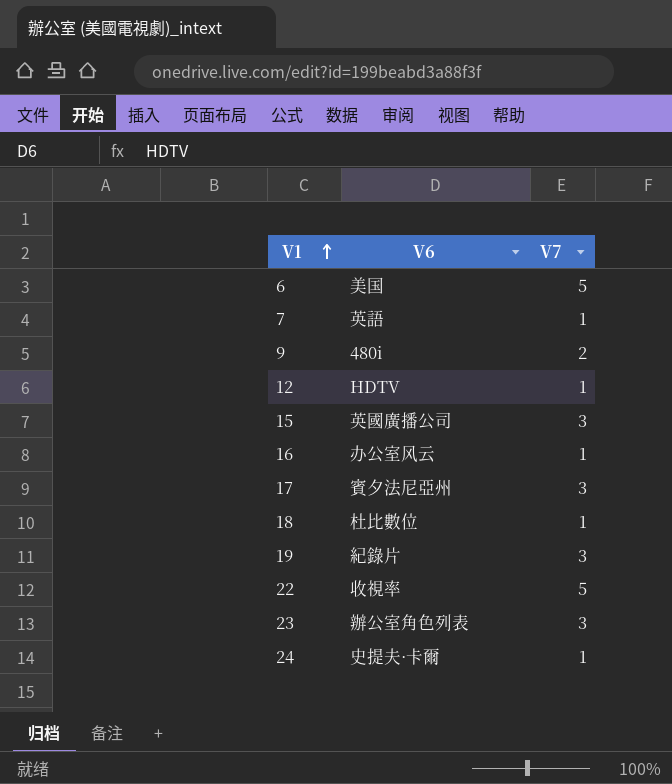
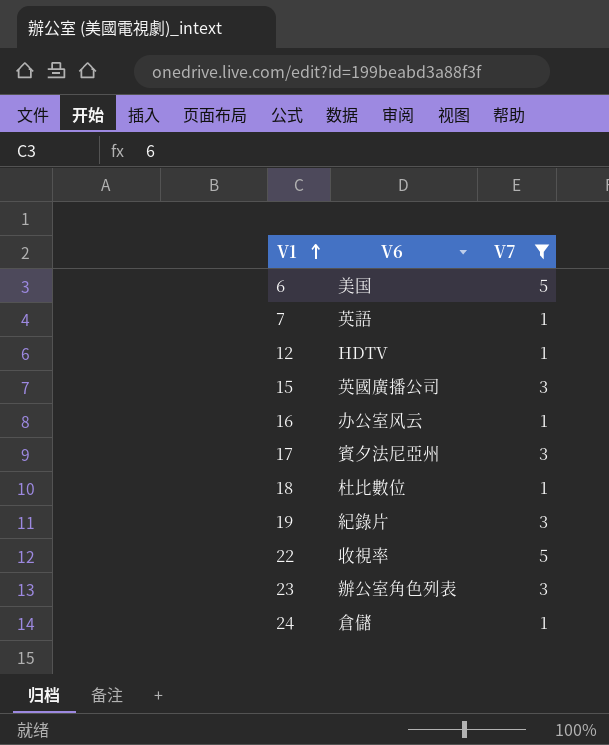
filter: none -> V7 != 2
24 | V6: 史提夫·卡爾 -> 倉儲

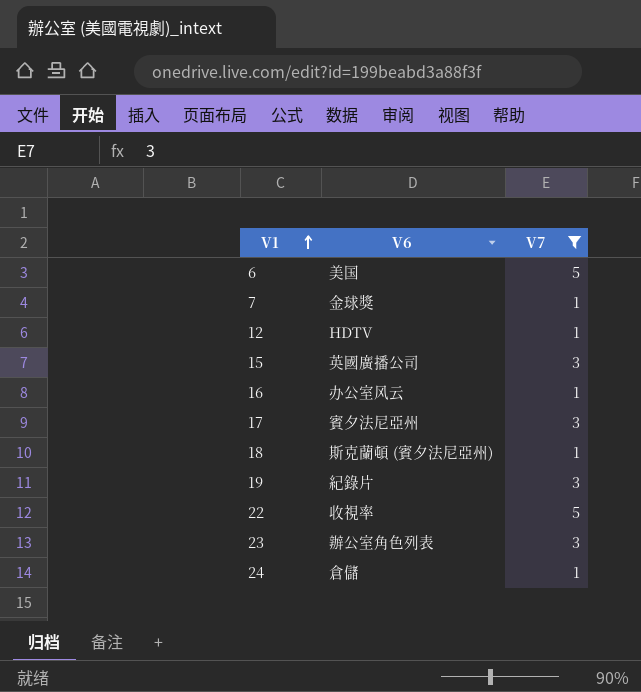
7 | V6: 英語 -> 金球獎
18 | V6: 杜比數位 -> 斯克蘭頓 (賓夕法尼亞州)

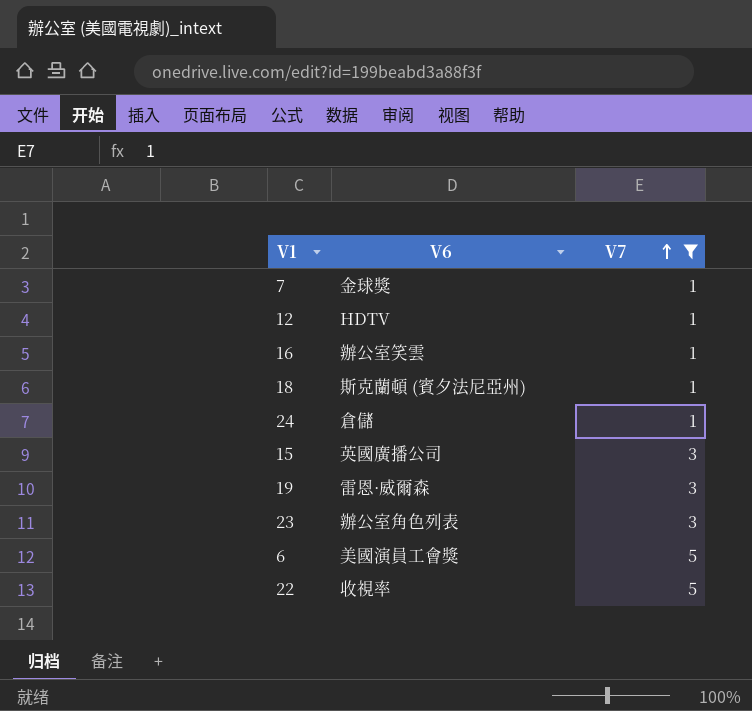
row order: V1 ascending -> V7 ascending
row 17: 賓夕法尼亞州 | 3 -> none
16 | V6: 办公室风云 -> 辦公室笑雲
19 | V6: 紀錄片 -> 雷恩·威爾森
6 | V6: 美国 -> 美國演員工會獎

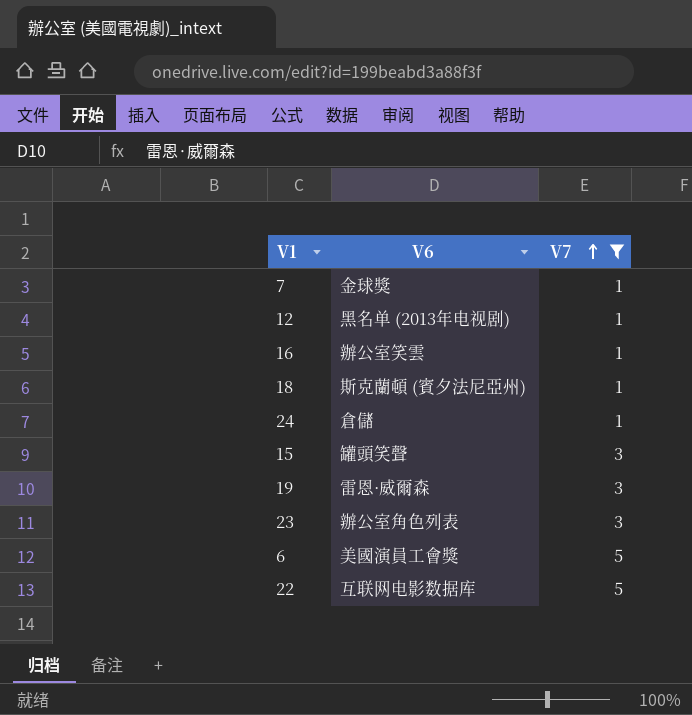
12 | V6: HDTV -> 黑名单 (2013年电视剧)
15 | V6: 英國廣播公司 -> 罐頭笑聲
22 | V6: 收視率 -> 互联网电影数据库

